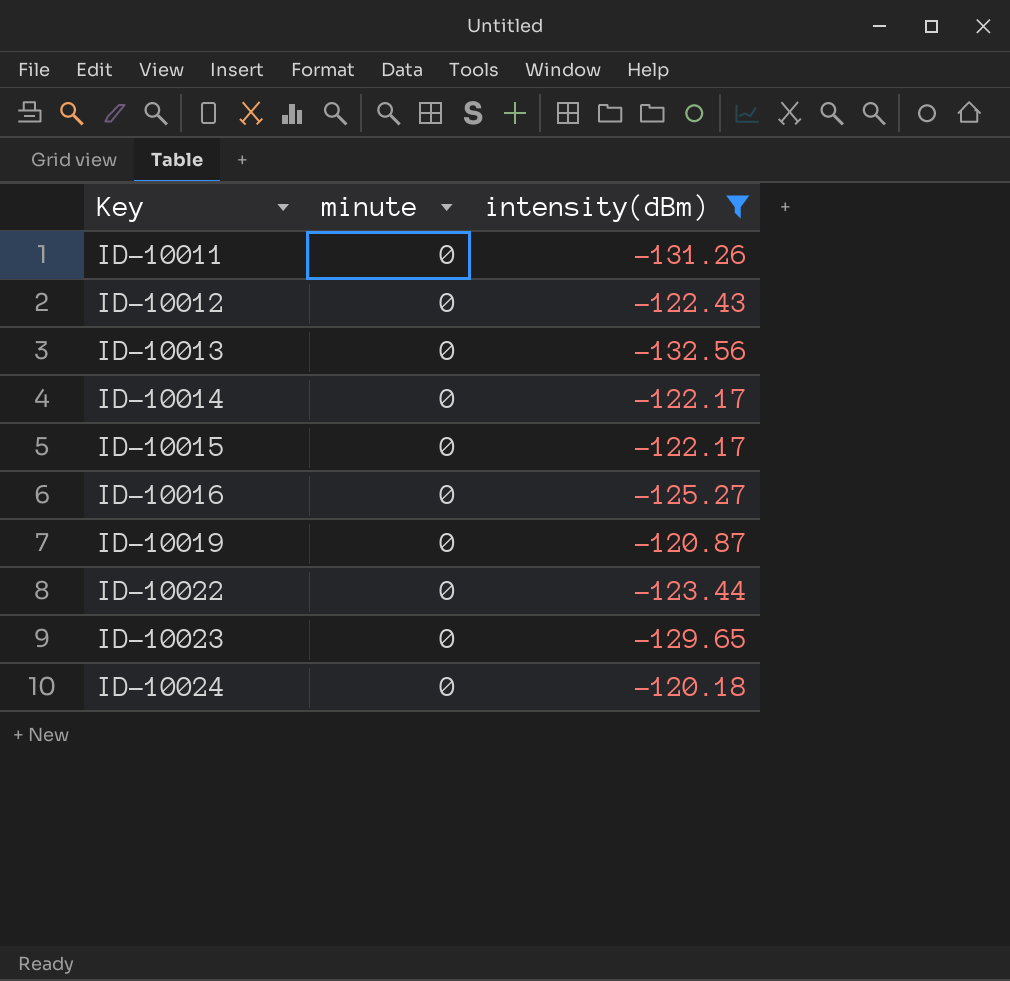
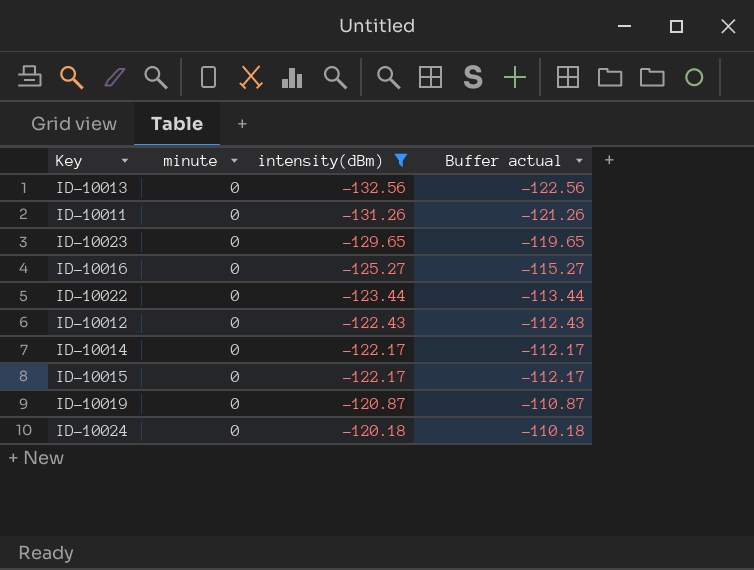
row order: Key ascending -> intensity(dBm) ascending
column Buffer actual | formula: none -> [intensity(dBm)] + 10

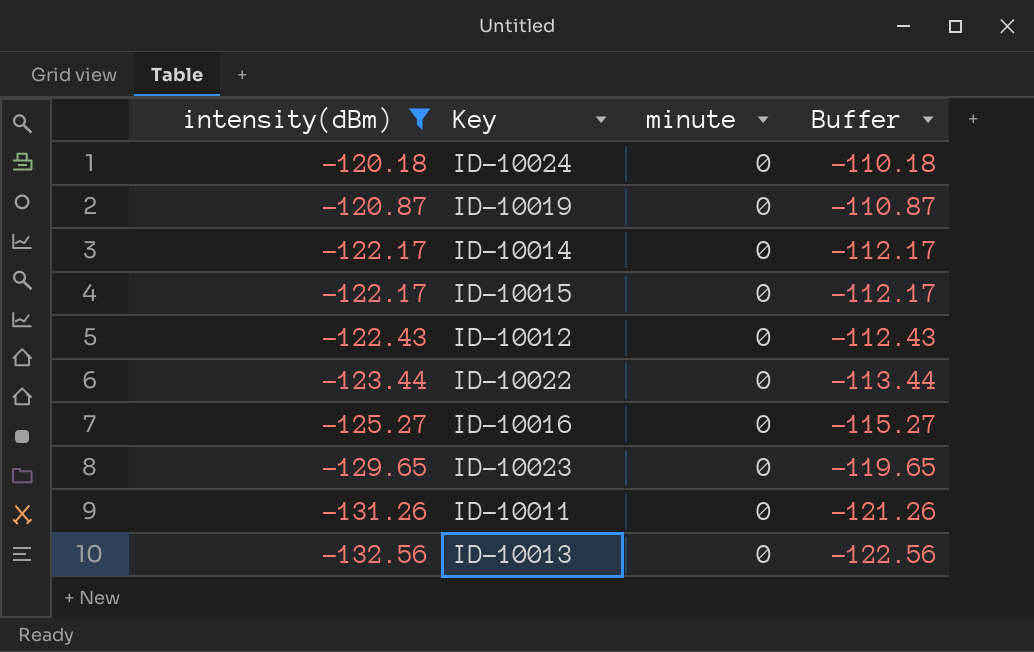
row order: intensity(dBm) ascending -> intensity(dBm) descending
column intensity(dBm) | position: 3 -> 1
column name: Buffer actual -> Buffer

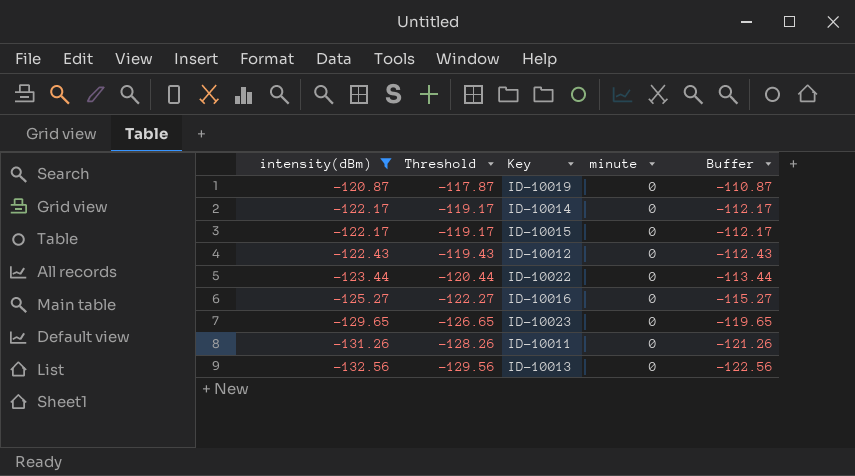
column Threshold | formula: none -> [intensity(dBm)] + 3
row ID-10024: -120.18 | 0 | -110.18 -> none

